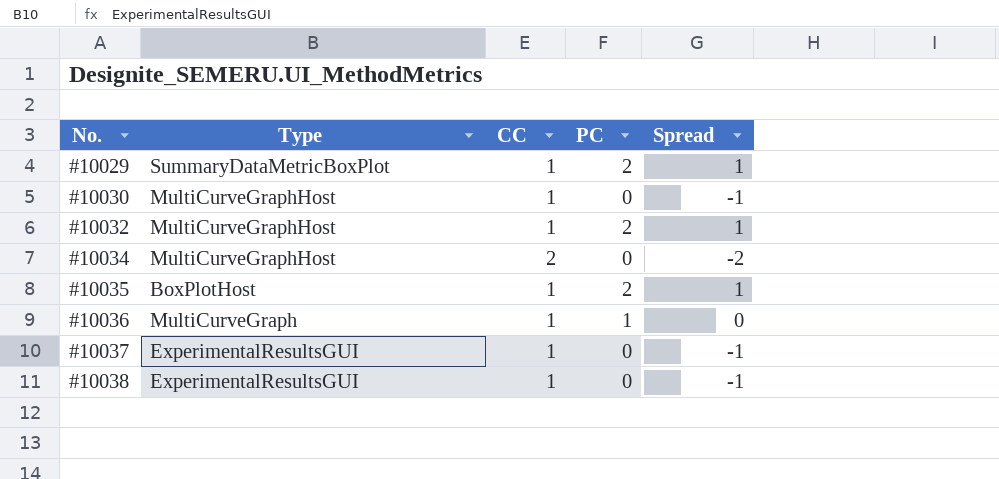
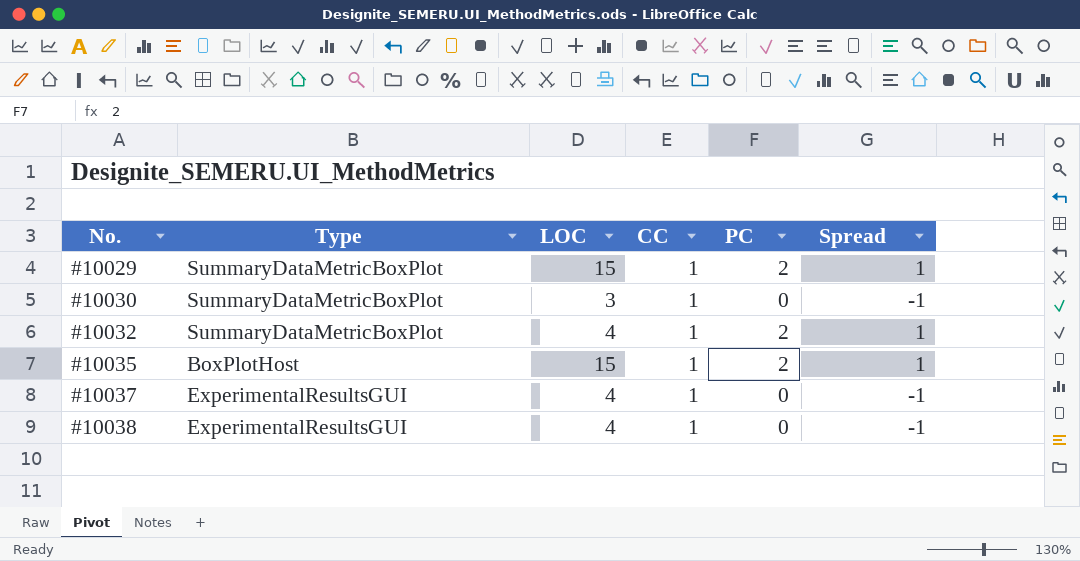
column LOC | position: none -> 3
row #10034: MultiCurveGraphHost | 2 | 0 | -2 -> none
row #10036: MultiCurveGraph | 1 | 1 | 0 -> none
#10030 | Type: MultiCurveGraphHost -> SummaryDataMetricBoxPlot
#10032 | Type: MultiCurveGraphHost -> SummaryDataMetricBoxPlot

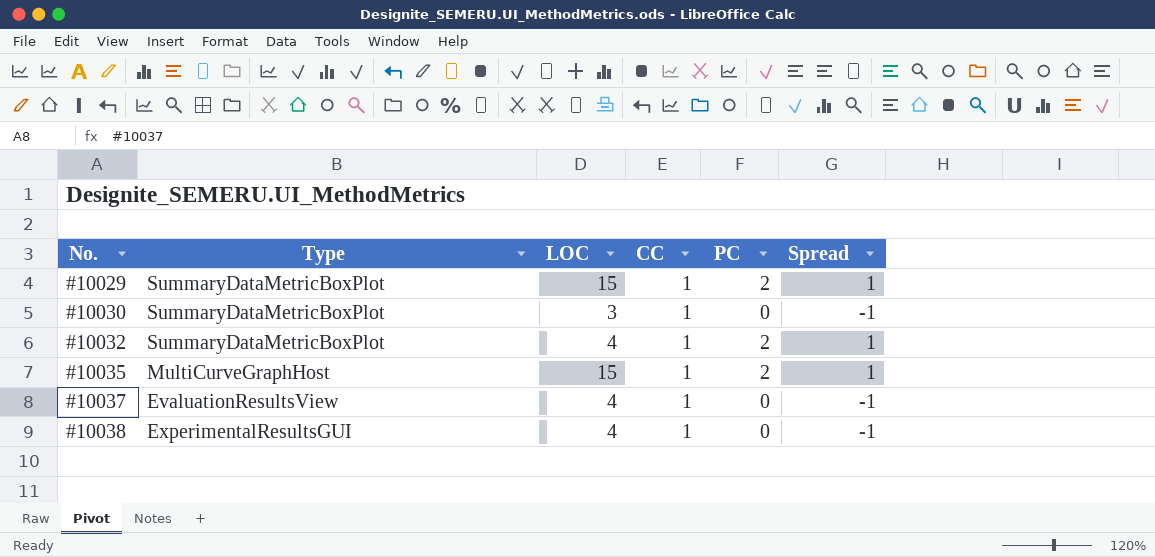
#10035 | Type: BoxPlotHost -> MultiCurveGraphHost
#10037 | Type: ExperimentalResultsGUI -> EvaluationResultsView

